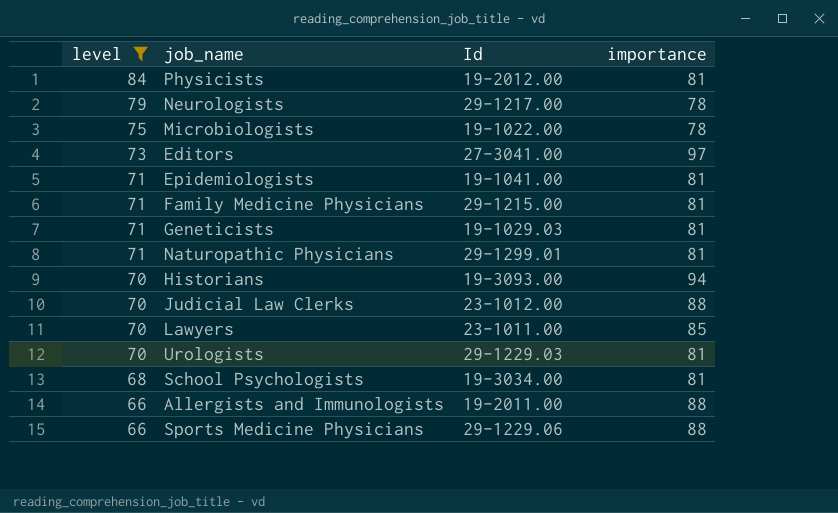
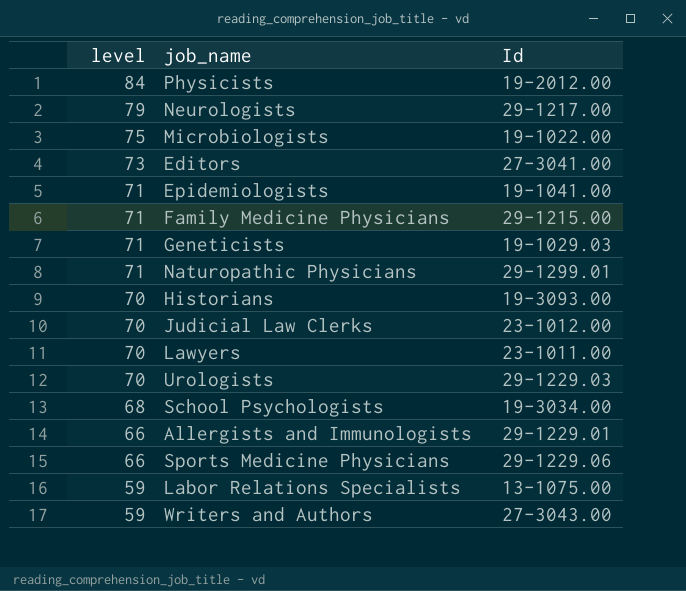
filter: level != 59 -> none
column importance | position: 4 -> none
Allergists and Immunologists | Id: 19-2011.00 -> 29-1229.01

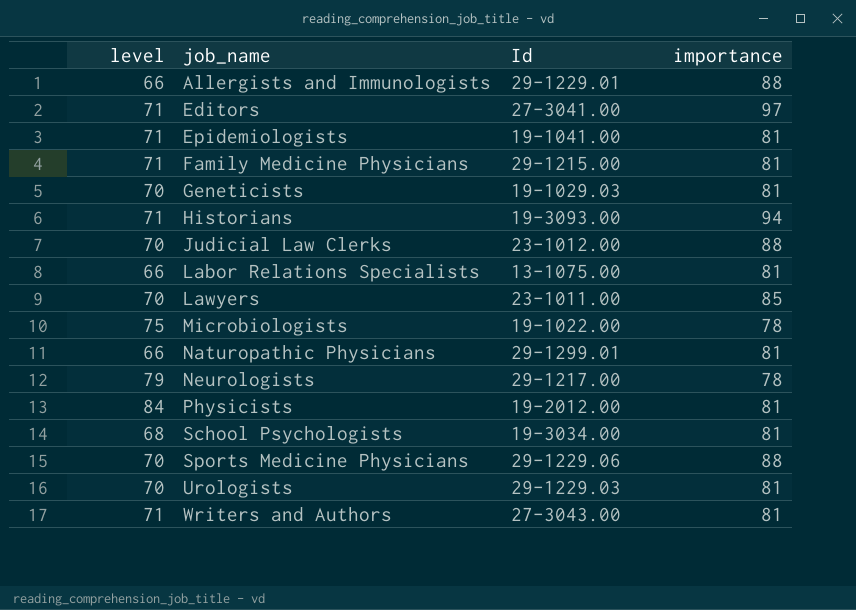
row order: level descending -> job_name ascending
column importance | position: none -> 4
Editors | level: 73 -> 71
Geneticists | level: 71 -> 70
Historians | level: 70 -> 71
Labor Relations Specialists | level: 59 -> 66
Naturopathic Physicians | level: 71 -> 66
Sports Medicine Physicians | level: 66 -> 70
Writers and Authors | level: 59 -> 71

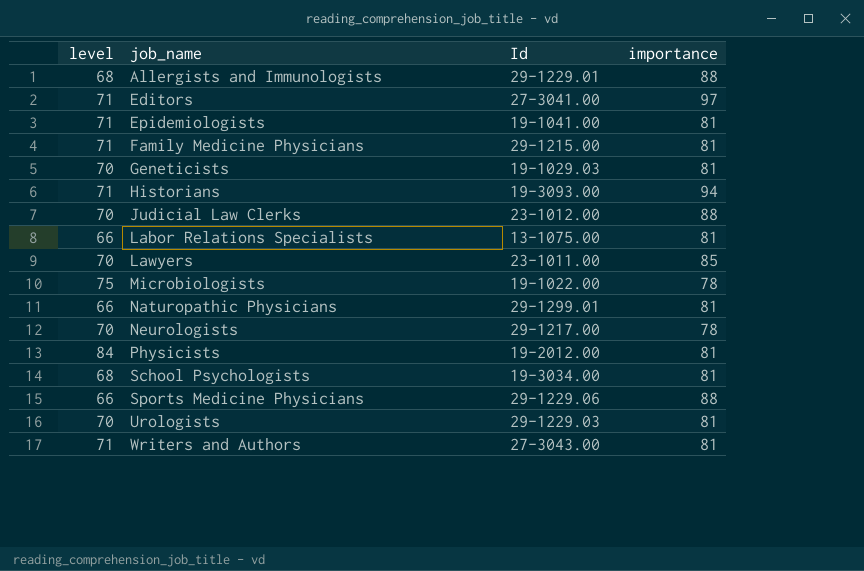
Allergists and Immunologists | level: 66 -> 68
Neurologists | level: 79 -> 70
Sports Medicine Physicians | level: 70 -> 66

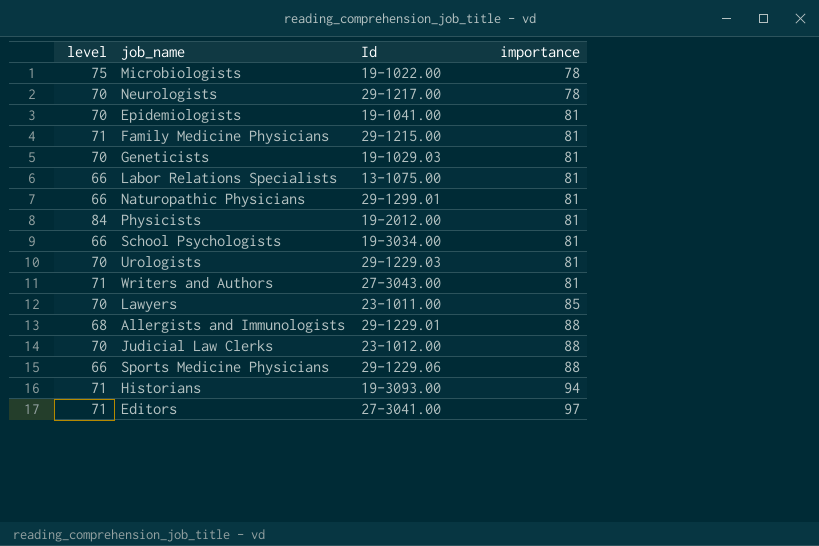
row order: job_name ascending -> importance ascending
Epidemiologists | level: 71 -> 70
School Psychologists | level: 68 -> 66

